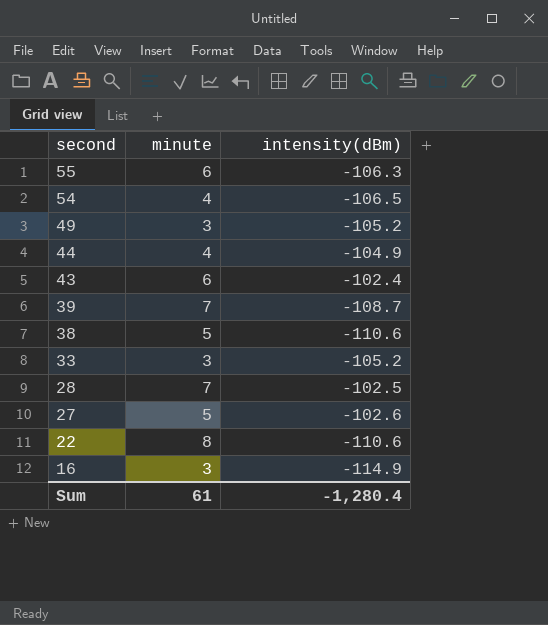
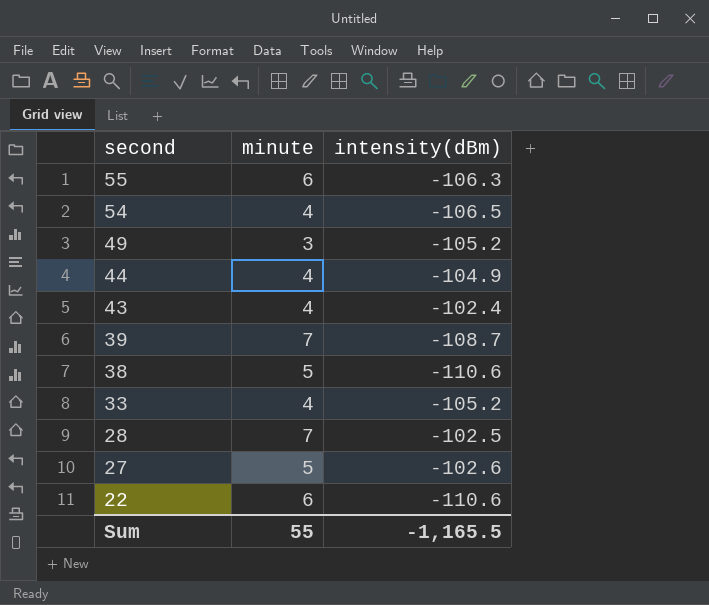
row 16: 3 | -114.9 -> none
43 | minute: 6 -> 4
33 | minute: 3 -> 4
22 | minute: 8 -> 6
Sum | minute: 61 -> 55
Sum | intensity(dBm): -1,280.4 -> -1,165.5

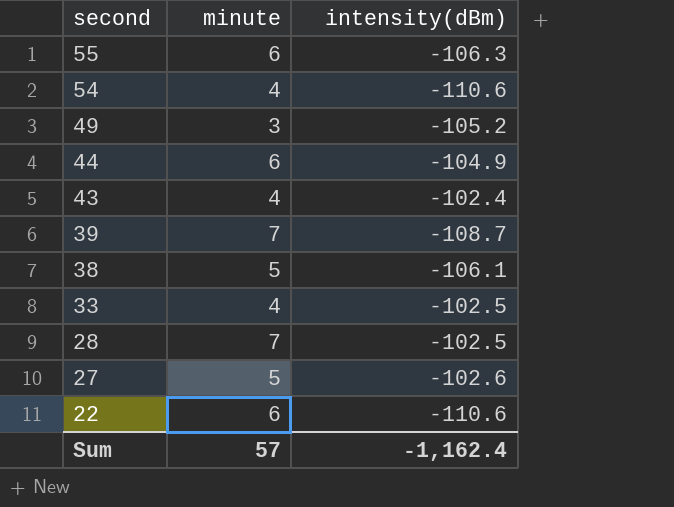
54 | intensity(dBm): -106.5 -> -110.6
44 | minute: 4 -> 6
38 | intensity(dBm): -110.6 -> -106.1
33 | intensity(dBm): -105.2 -> -102.5
Sum | minute: 55 -> 57
Sum | intensity(dBm): -1,165.5 -> -1,162.4

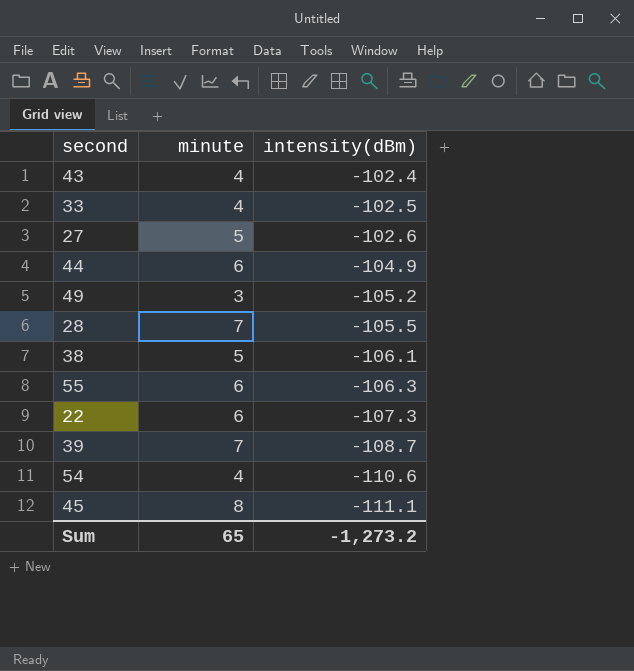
row order: second descending -> intensity(dBm) descending
28 | intensity(dBm): -102.5 -> -105.5
22 | intensity(dBm): -110.6 -> -107.3
row 45: none -> 8 | -111.1
Sum | minute: 57 -> 65
Sum | intensity(dBm): -1,162.4 -> -1,273.2

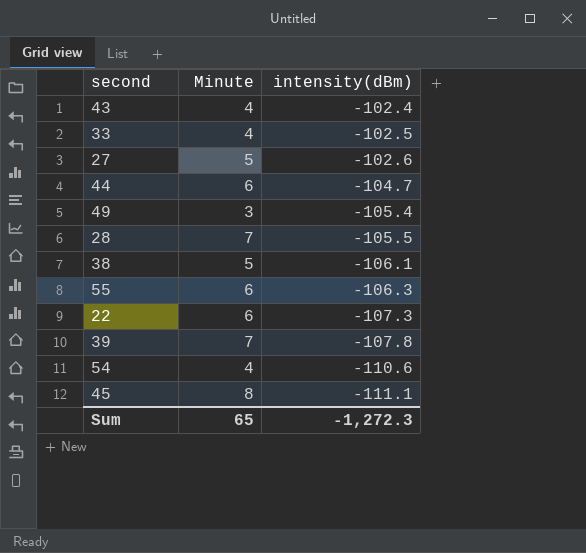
column name: minute -> Minute
44 | intensity(dBm): -104.9 -> -104.7
49 | intensity(dBm): -105.2 -> -105.4
39 | intensity(dBm): -108.7 -> -107.8
Sum | intensity(dBm): -1,273.2 -> -1,272.3

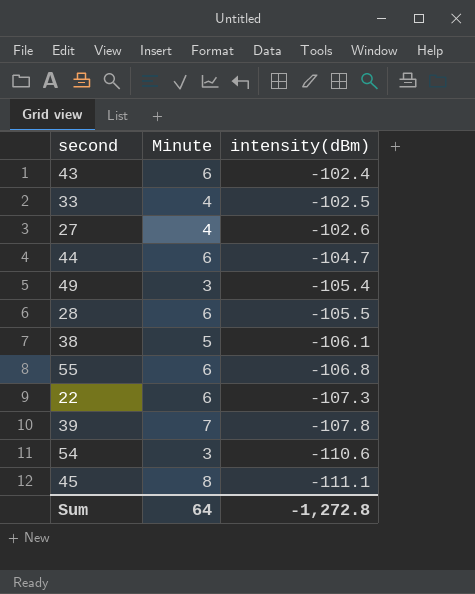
43 | Minute: 4 -> 6
27 | Minute: 5 -> 4
28 | Minute: 7 -> 6
55 | intensity(dBm): -106.3 -> -106.8
54 | Minute: 4 -> 3
Sum | Minute: 65 -> 64
Sum | intensity(dBm): -1,272.3 -> -1,272.8

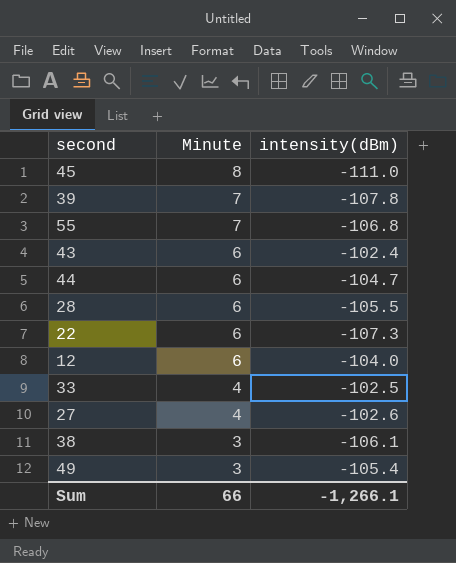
row order: intensity(dBm) descending -> Minute descending
row 54: 3 | -110.6 -> none
45 | intensity(dBm): -111.1 -> -111.0
55 | Minute: 6 -> 7
row 12: none -> 6 | -104.0
38 | Minute: 5 -> 3
Sum | Minute: 64 -> 66
Sum | intensity(dBm): -1,272.8 -> -1,266.1

